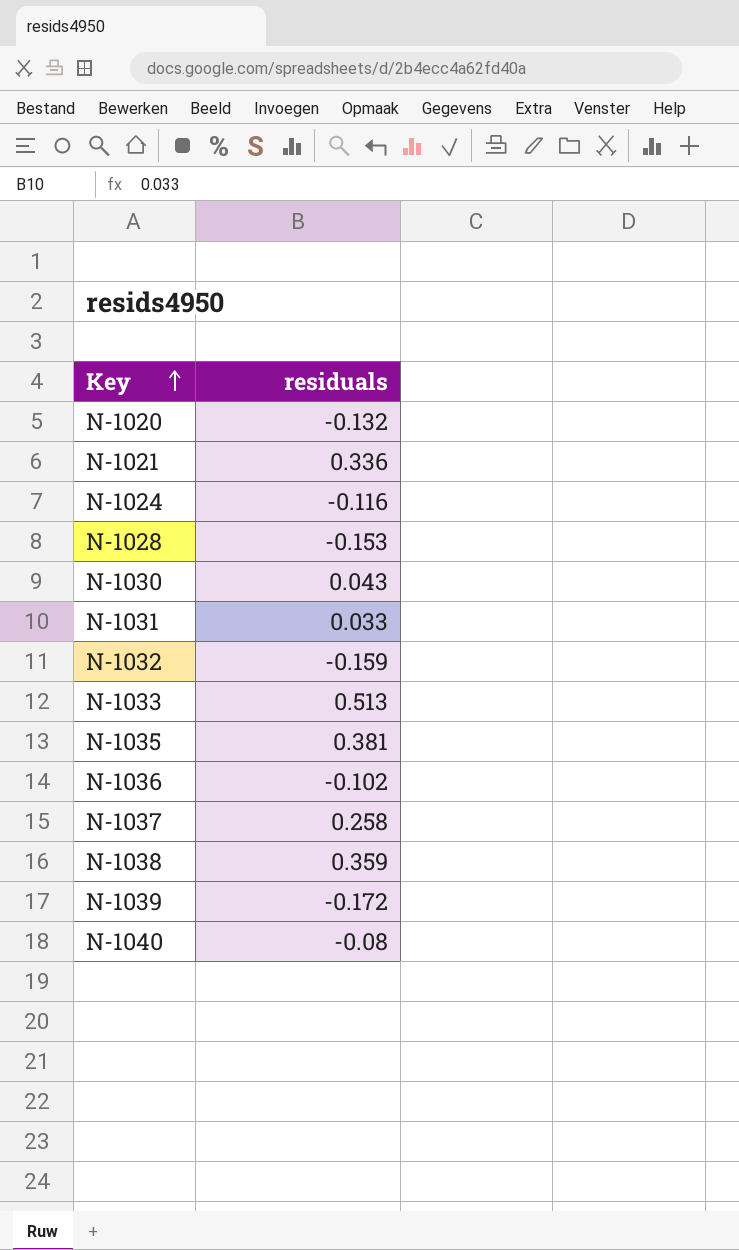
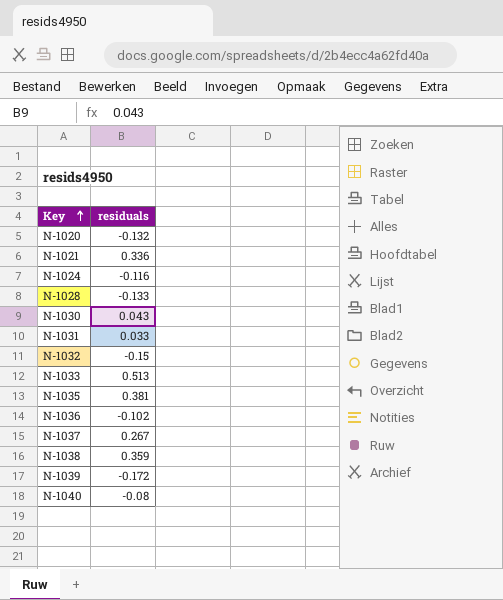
N-1028 | residuals: -0.153 -> -0.133
N-1032 | residuals: -0.159 -> -0.15
N-1037 | residuals: 0.258 -> 0.267

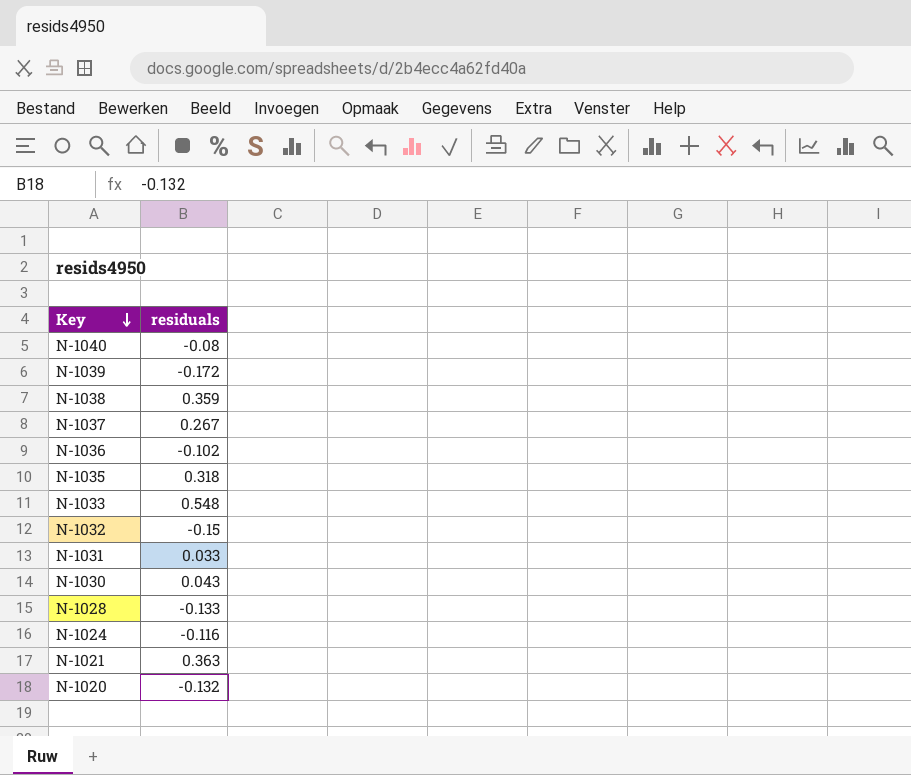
row order: Key ascending -> Key descending
N-1035 | residuals: 0.381 -> 0.318
N-1033 | residuals: 0.513 -> 0.548
N-1021 | residuals: 0.336 -> 0.363

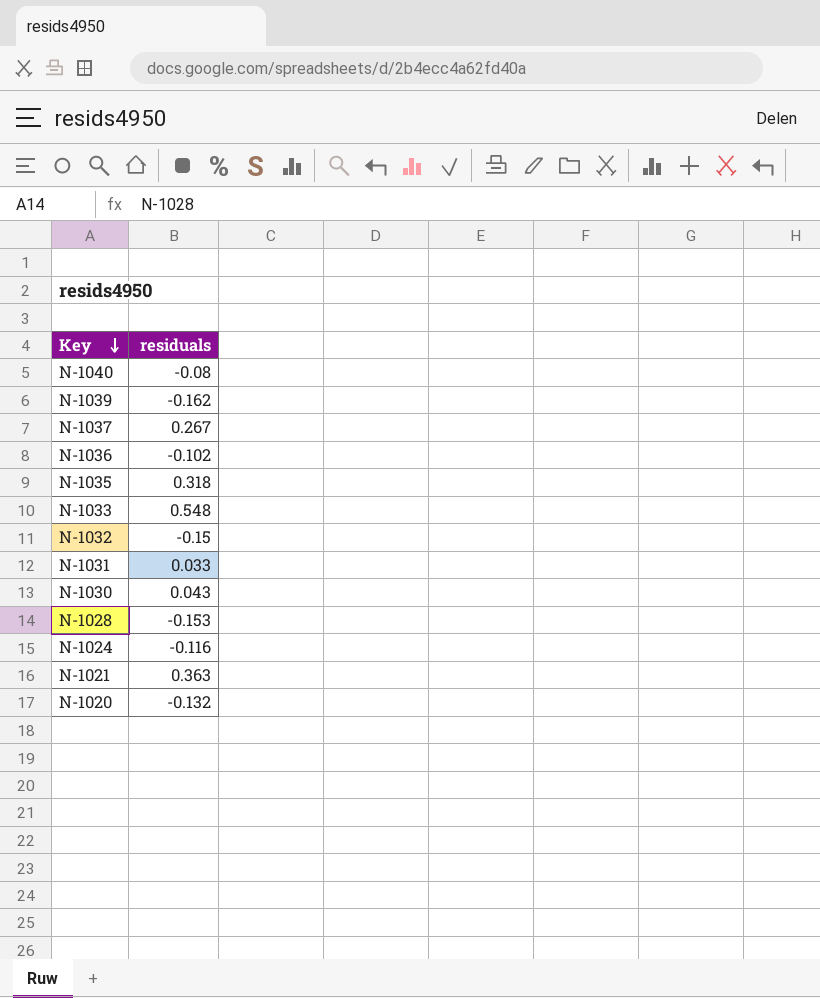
row N-1038: 0.359 -> none
N-1039 | residuals: -0.172 -> -0.162
N-1028 | residuals: -0.133 -> -0.153

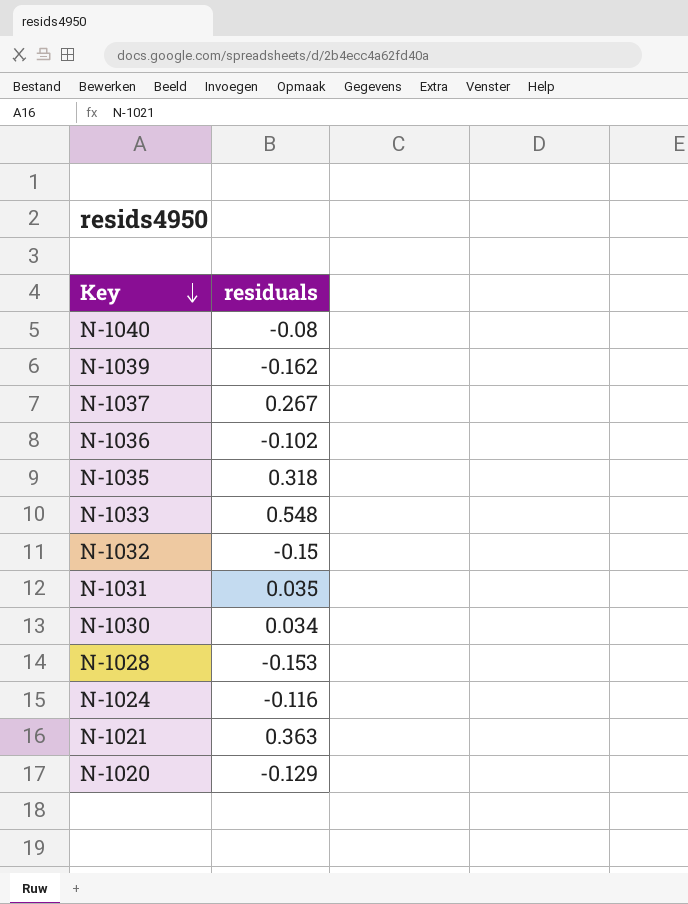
N-1031 | residuals: 0.033 -> 0.035
N-1030 | residuals: 0.043 -> 0.034
N-1020 | residuals: -0.132 -> -0.129

